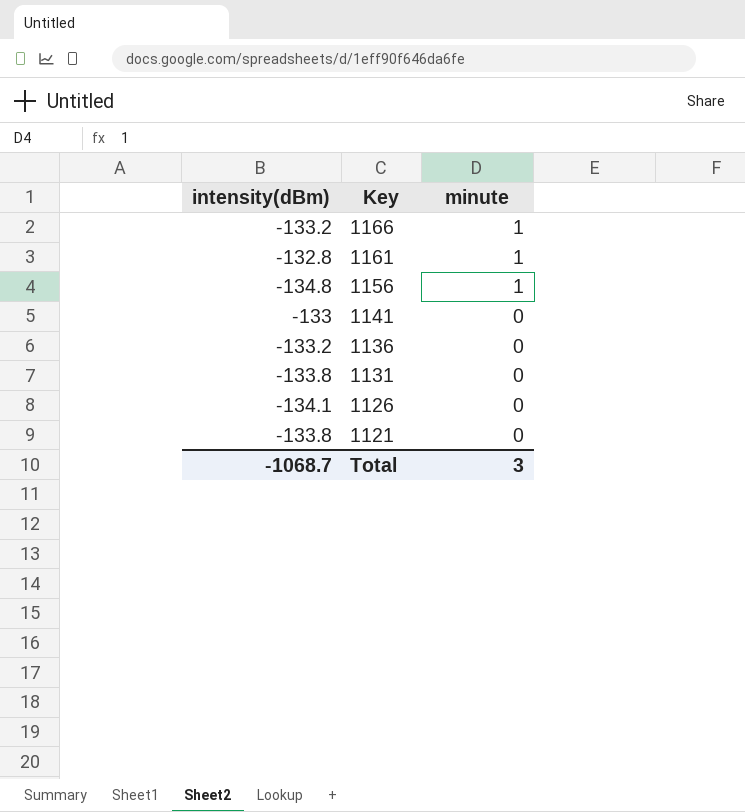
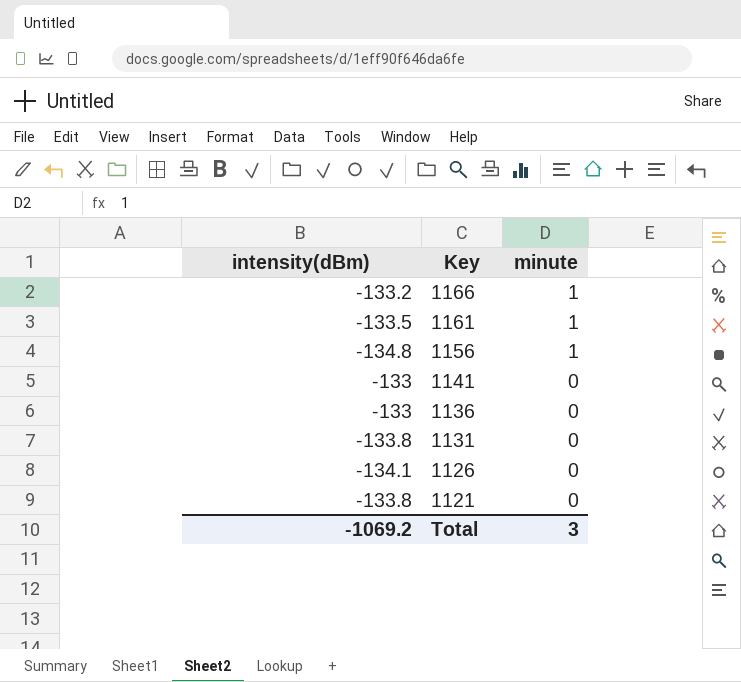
1161 | intensity(dBm): -132.8 -> -133.5
1136 | intensity(dBm): -133.2 -> -133
Total | intensity(dBm): -1068.7 -> -1069.2

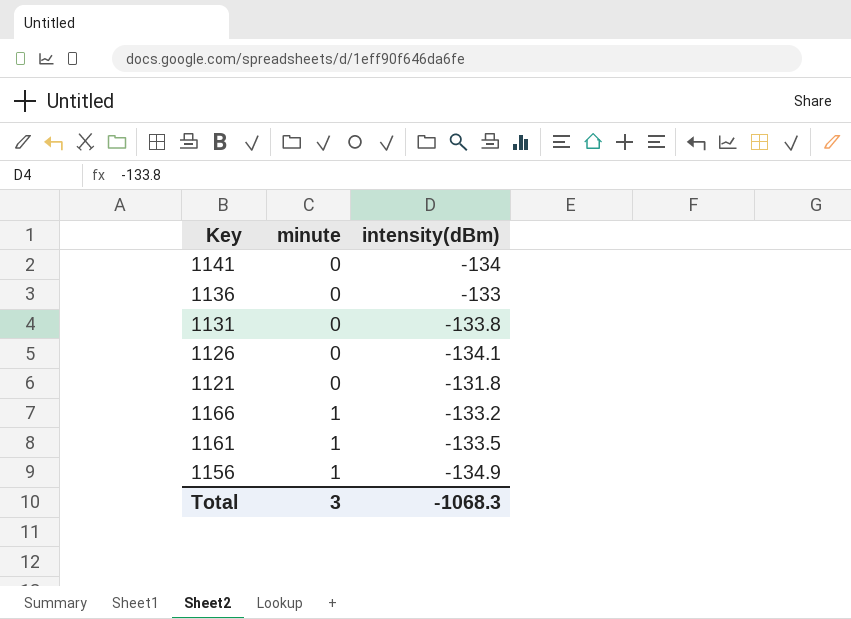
row order: Key descending -> minute ascending
column intensity(dBm) | position: 1 -> 3
1141 | intensity(dBm): -133 -> -134
1121 | intensity(dBm): -133.8 -> -131.8
1156 | intensity(dBm): -134.8 -> -134.9
Total | intensity(dBm): -1069.2 -> -1068.3

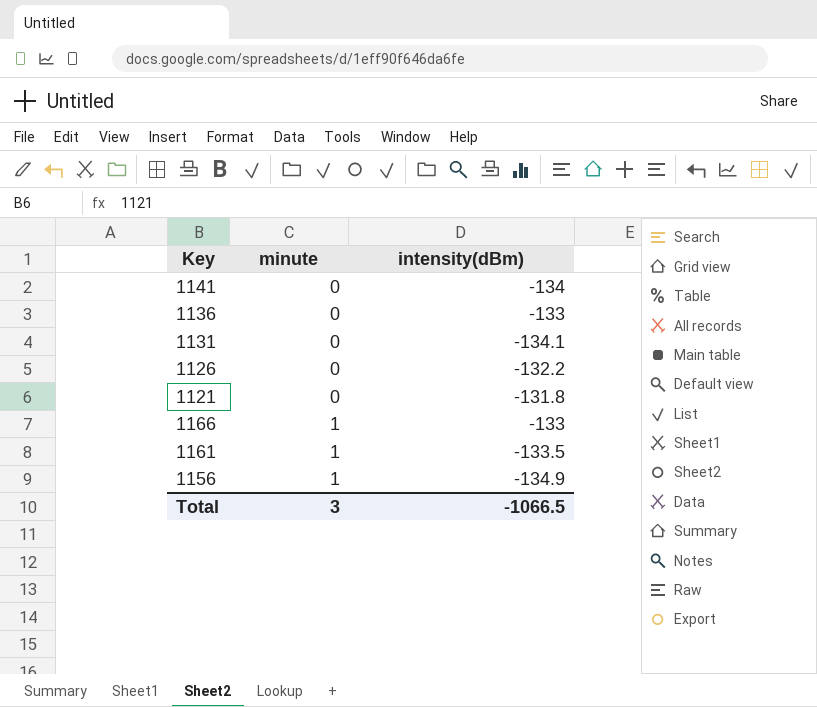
1131 | intensity(dBm): -133.8 -> -134.1
1126 | intensity(dBm): -134.1 -> -132.2
1166 | intensity(dBm): -133.2 -> -133
Total | intensity(dBm): -1068.3 -> -1066.5

